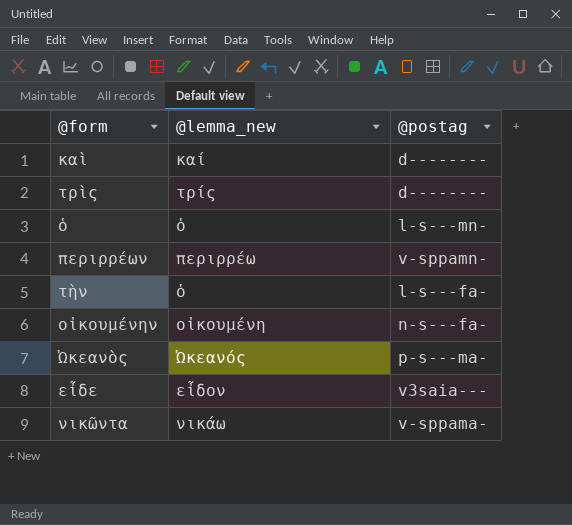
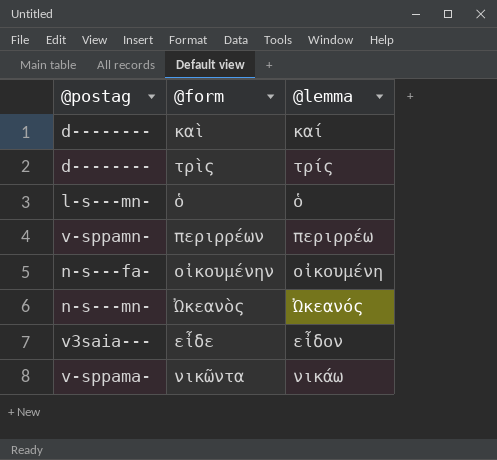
column @postag | position: 3 -> 1
column name: @lemma_new -> @lemma
row τὴν: ὁ | l-s---fa- -> none
Ὠκεανὸς | @postag: p-s---ma- -> n-s---mn-

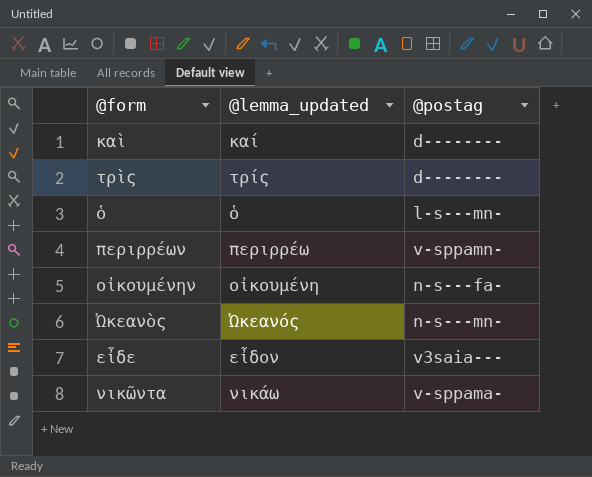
column name: @lemma -> @lemma_updated
column @postag | position: 1 -> 3

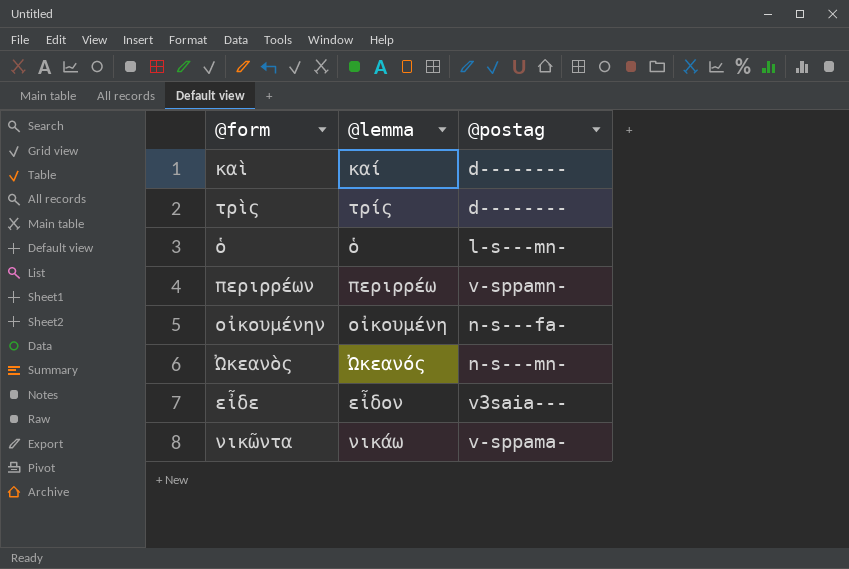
column name: @lemma_updated -> @lemma

